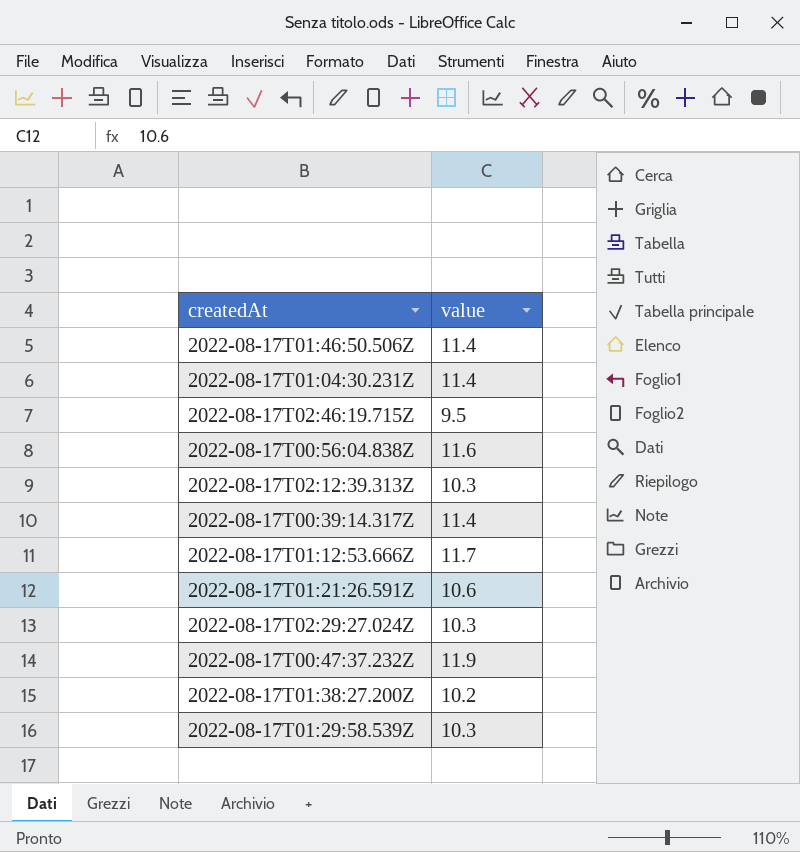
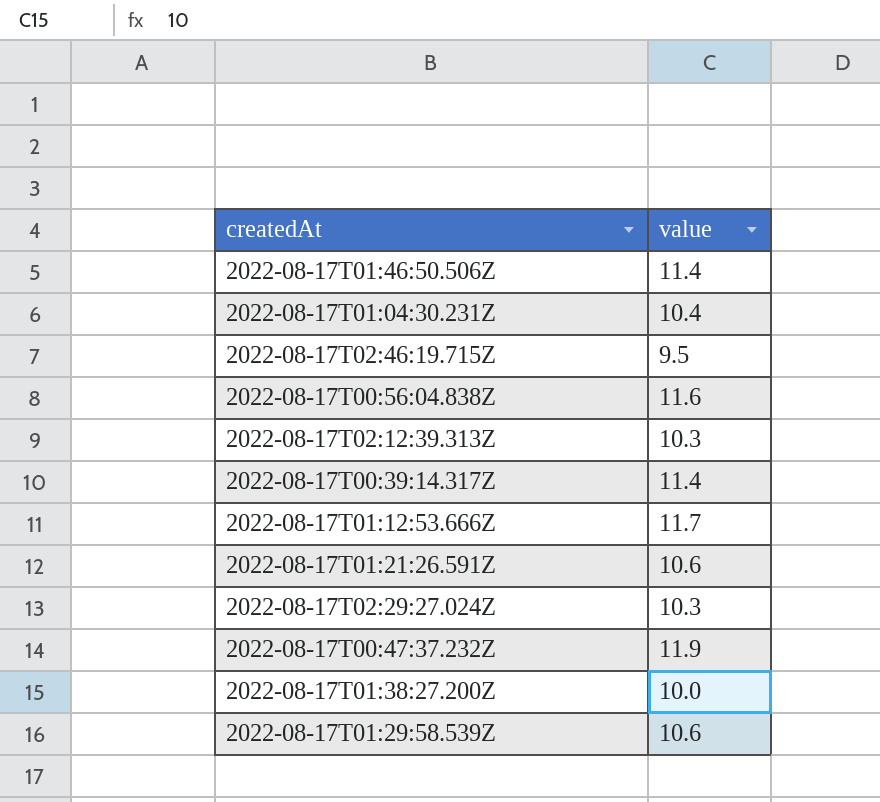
2022-08-17T01:04:30.231Z | value: 11.4 -> 10.4
2022-08-17T01:38:27.200Z | value: 10.2 -> 10.0
2022-08-17T01:29:58.539Z | value: 10.3 -> 10.6

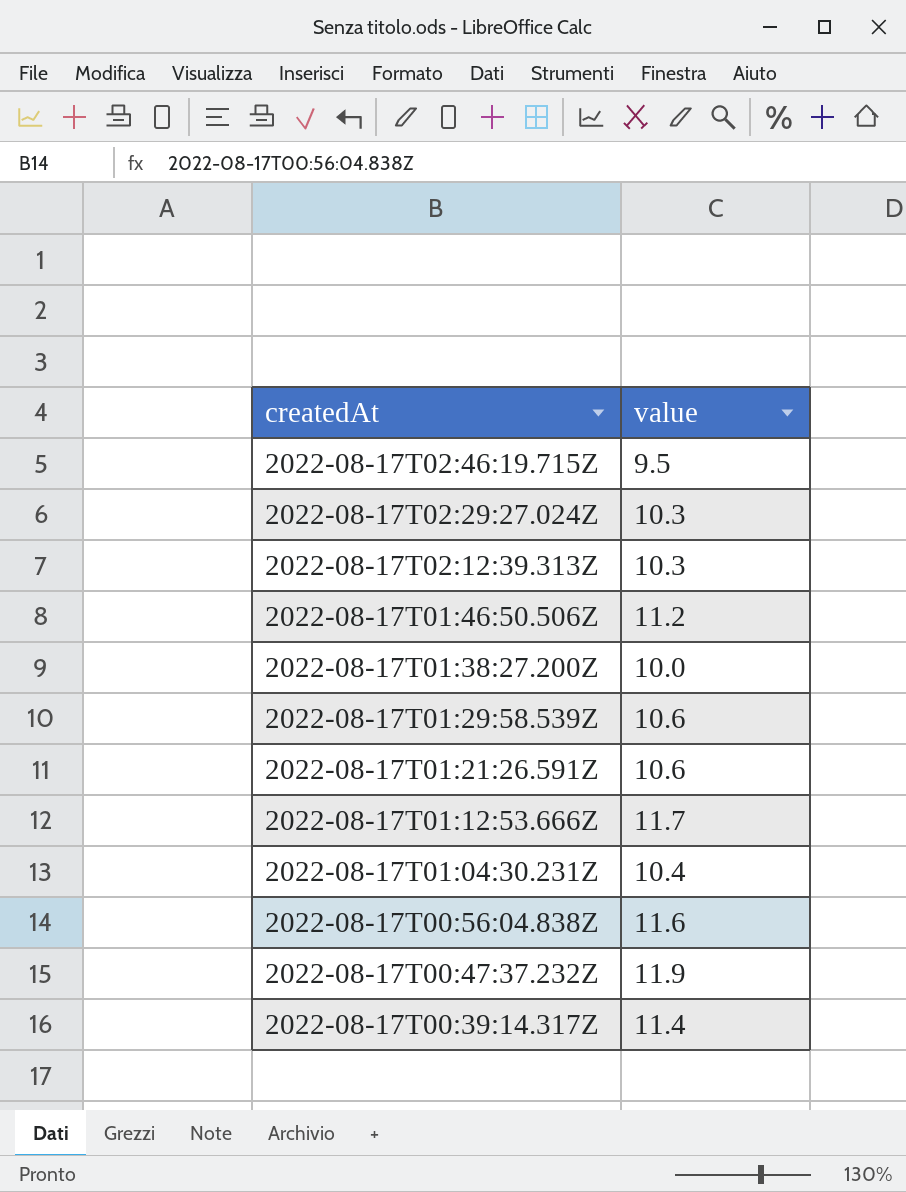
row order: none -> createdAt descending
2022-08-17T01:46:50.506Z | value: 11.4 -> 11.2

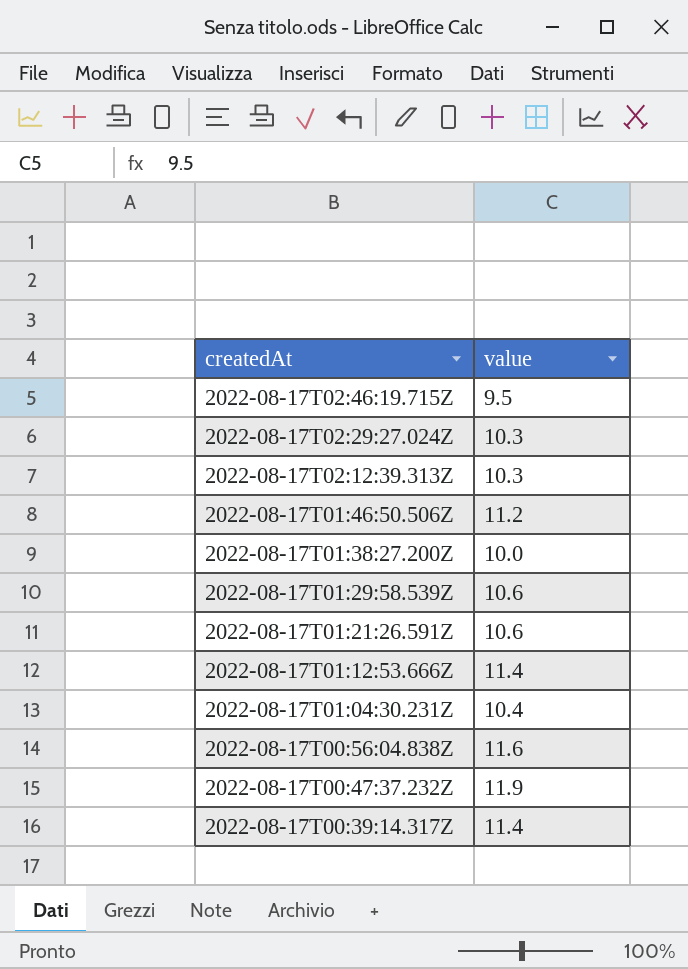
2022-08-17T01:12:53.666Z | value: 11.7 -> 11.4

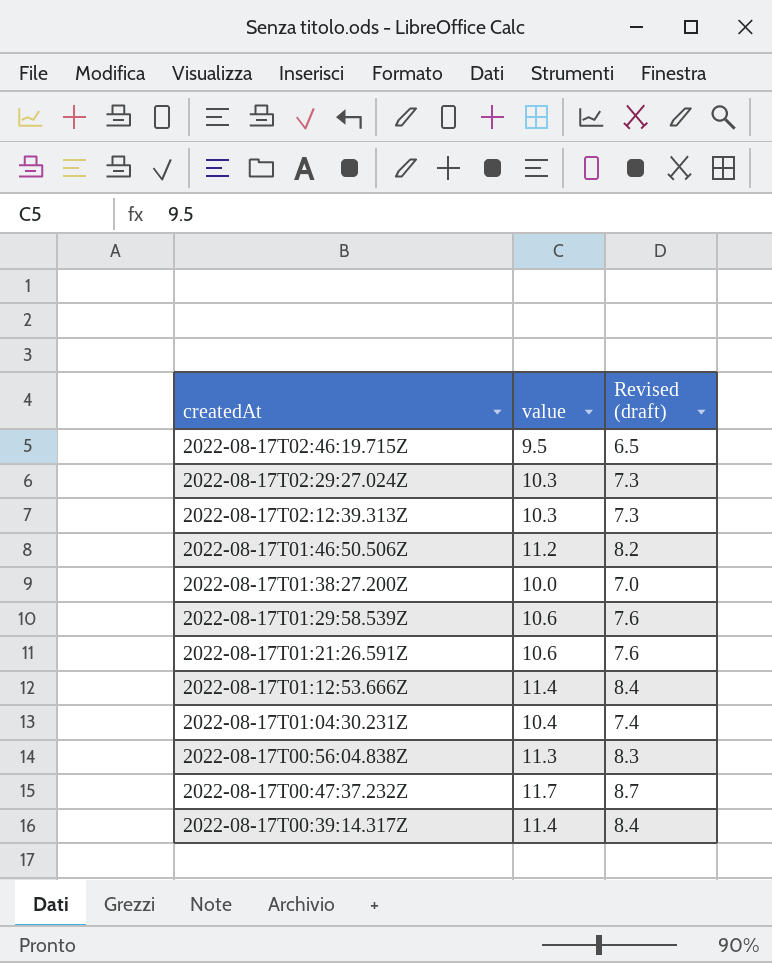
column Revised (draft) | formula: none -> [value] - 3
2022-08-17T00:56:04.838Z | value: 11.6 -> 11.3
2022-08-17T00:47:37.232Z | value: 11.9 -> 11.7

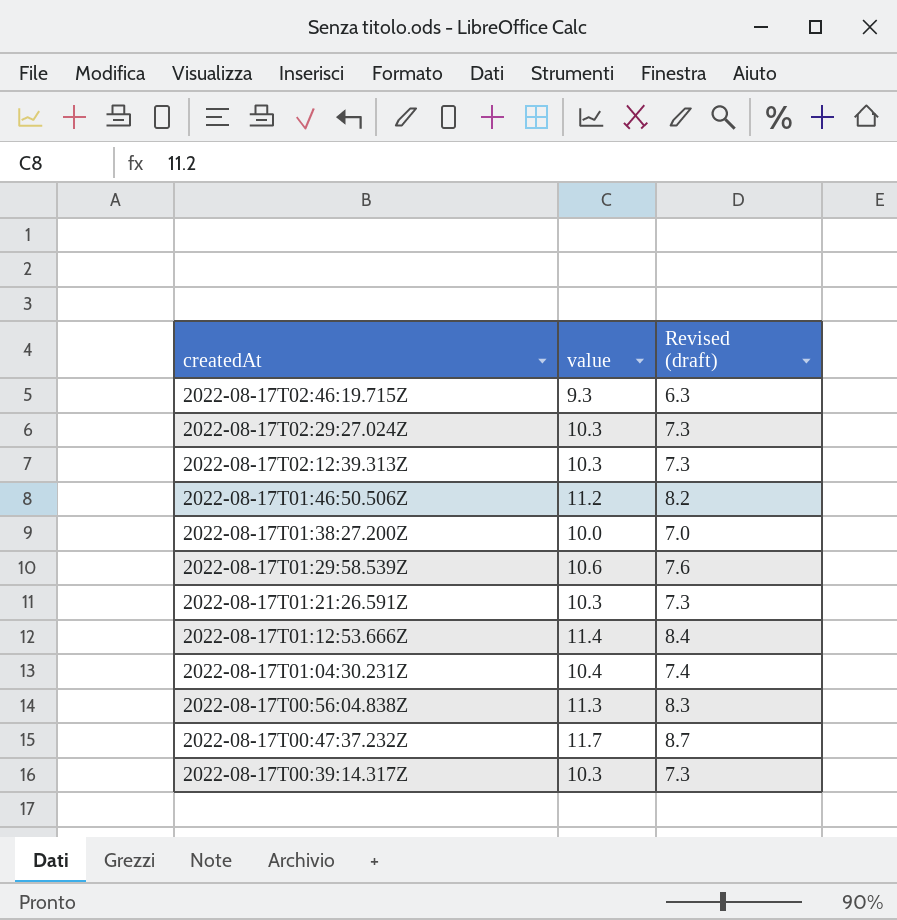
2022-08-17T02:46:19.715Z | value: 9.5 -> 9.3
2022-08-17T02:46:19.715Z | Revised (draft): 6.5 -> 6.3
2022-08-17T01:21:26.591Z | value: 10.6 -> 10.3
2022-08-17T01:21:26.591Z | Revised (draft): 7.6 -> 7.3
2022-08-17T00:39:14.317Z | value: 11.4 -> 10.3
2022-08-17T00:39:14.317Z | Revised (draft): 8.4 -> 7.3

